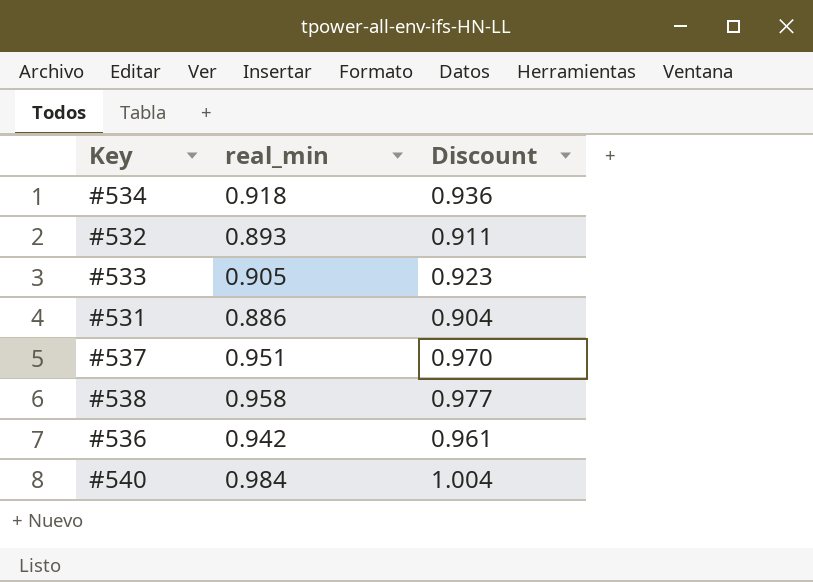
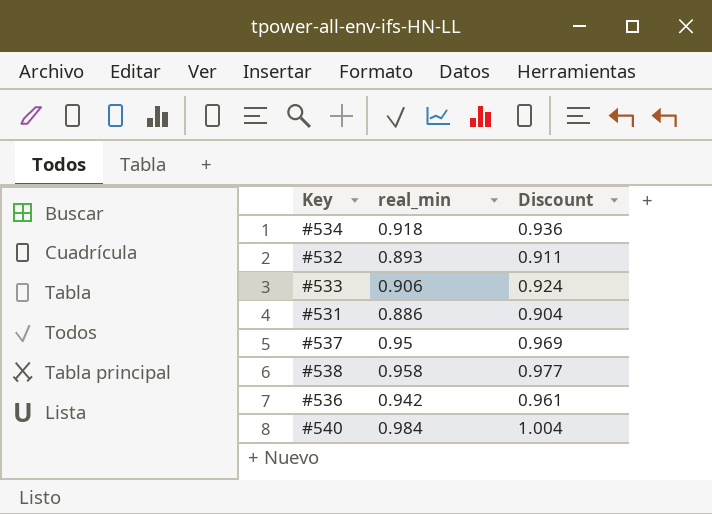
#533 | real_min: 0.905 -> 0.906
#533 | Discount: 0.923 -> 0.924
#537 | real_min: 0.951 -> 0.95
#537 | Discount: 0.970 -> 0.969

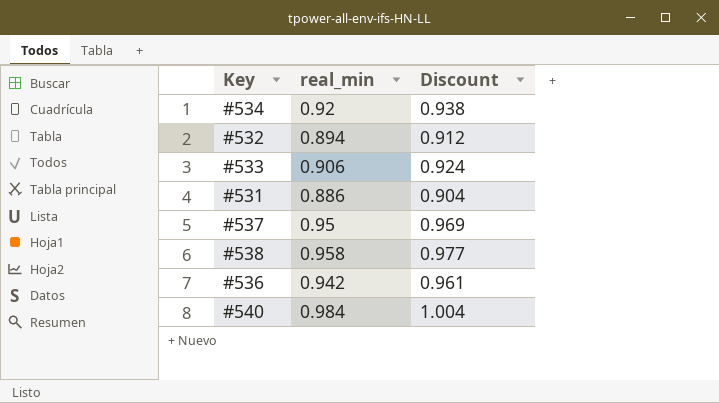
#534 | real_min: 0.918 -> 0.92
#534 | Discount: 0.936 -> 0.938
#532 | real_min: 0.893 -> 0.894
#532 | Discount: 0.911 -> 0.912

